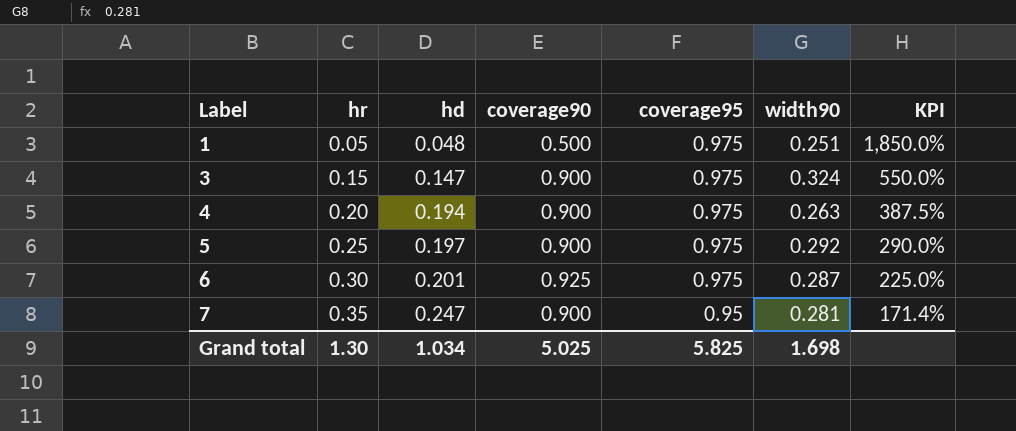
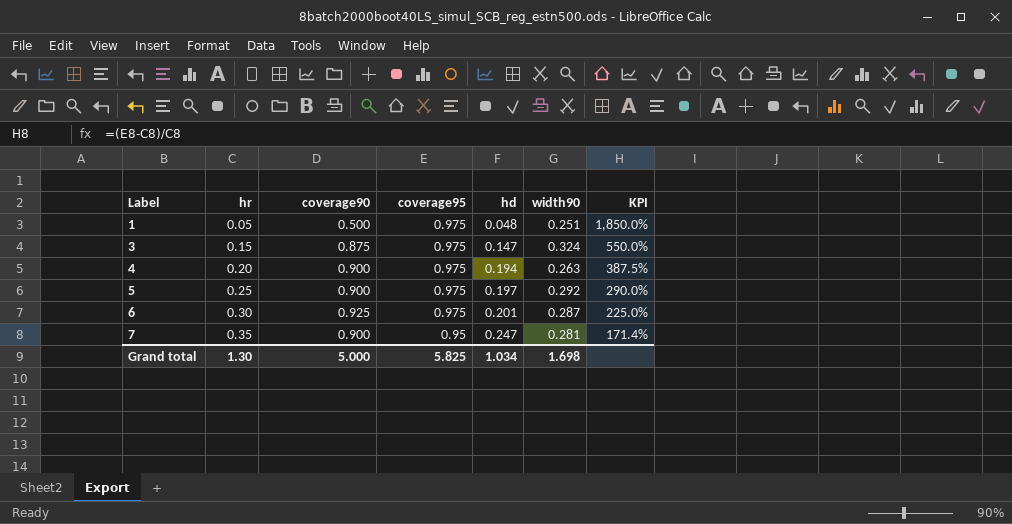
column hd | position: 3 -> 5
3 | coverage90: 0.900 -> 0.875
Grand total | coverage90: 5.025 -> 5.000

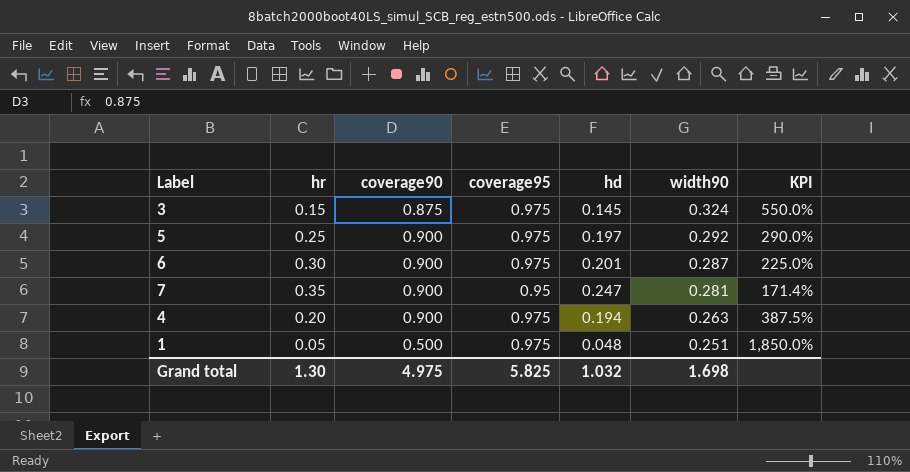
row order: Label ascending -> width90 descending
3 | hd: 0.147 -> 0.145
6 | coverage90: 0.925 -> 0.900
Grand total | coverage90: 5.000 -> 4.975
Grand total | hd: 1.034 -> 1.032

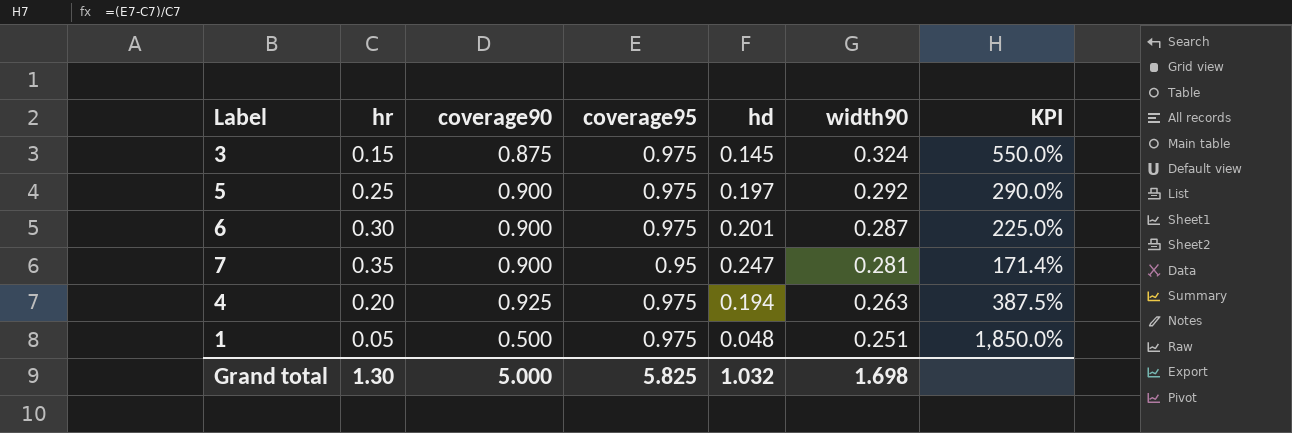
4 | coverage90: 0.900 -> 0.925
Grand total | coverage90: 4.975 -> 5.000

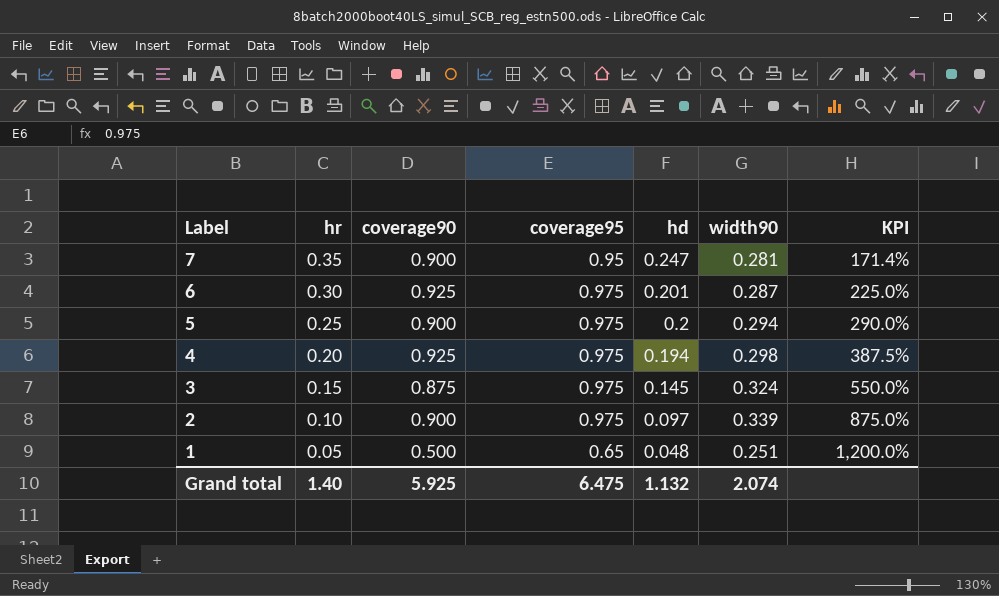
row order: width90 descending -> Label descending
6 | coverage90: 0.900 -> 0.925
5 | hd: 0.197 -> 0.2
5 | width90: 0.292 -> 0.294
4 | width90: 0.263 -> 0.298
row 2: none -> 0.10 | 0.900 | 0.975 | 0.097 | 0.339 | 875.0%
1 | coverage95: 0.975 -> 0.65
1 | KPI: 1,850.0% -> 1,200.0%
Grand total | hr: 1.30 -> 1.40
Grand total | coverage90: 5.000 -> 5.925
Grand total | coverage95: 5.825 -> 6.475
Grand total | hd: 1.032 -> 1.132
Grand total | width90: 1.698 -> 2.074

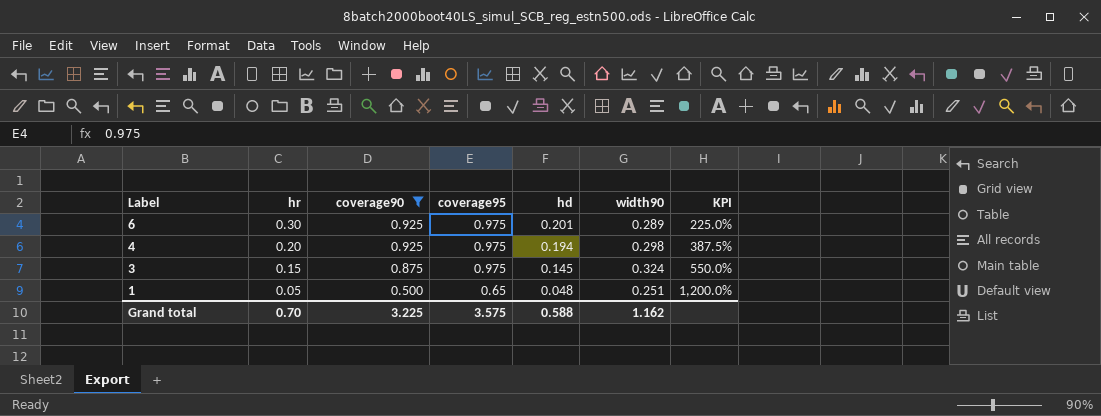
filter: none -> coverage90 != 0.900
6 | width90: 0.287 -> 0.289
Grand total | hr: 1.40 -> 0.70
Grand total | coverage90: 5.925 -> 3.225
Grand total | coverage95: 6.475 -> 3.575
Grand total | hd: 1.132 -> 0.588
Grand total | width90: 2.074 -> 1.162

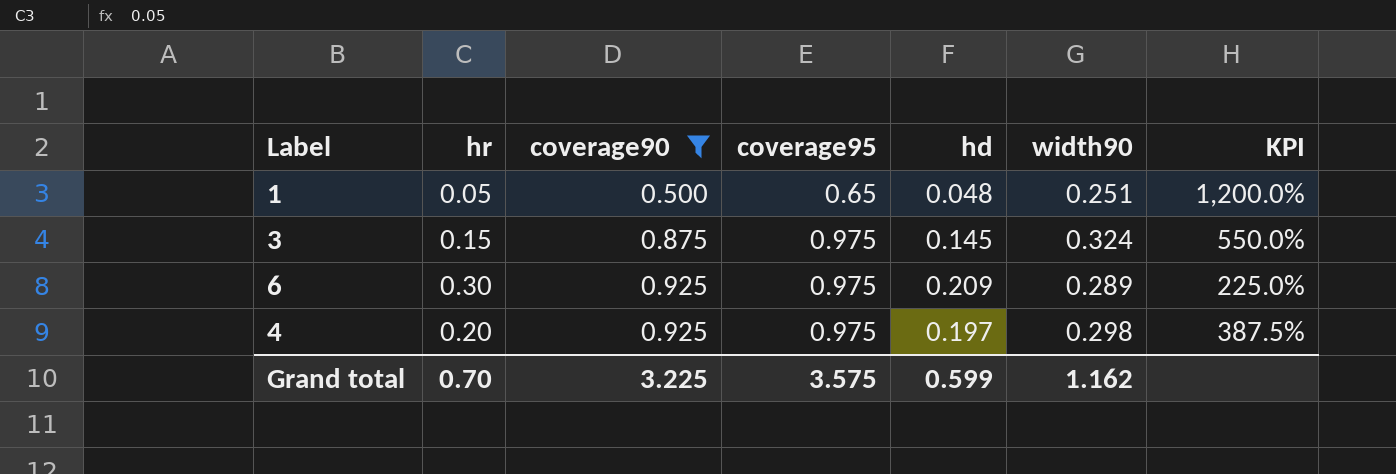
row order: Label descending -> coverage90 ascending
6 | hd: 0.201 -> 0.209
4 | hd: 0.194 -> 0.197
Grand total | hd: 0.588 -> 0.599

